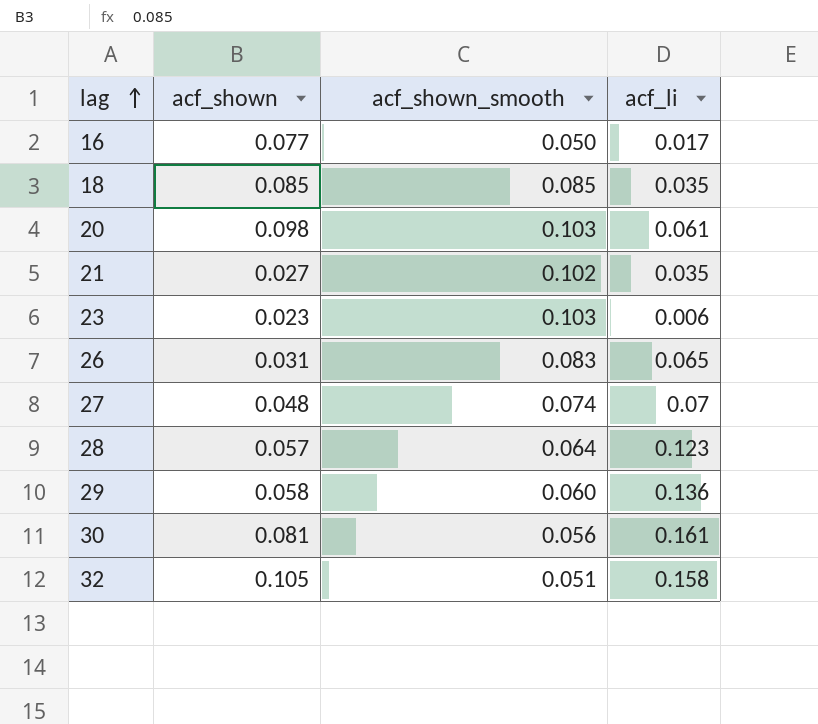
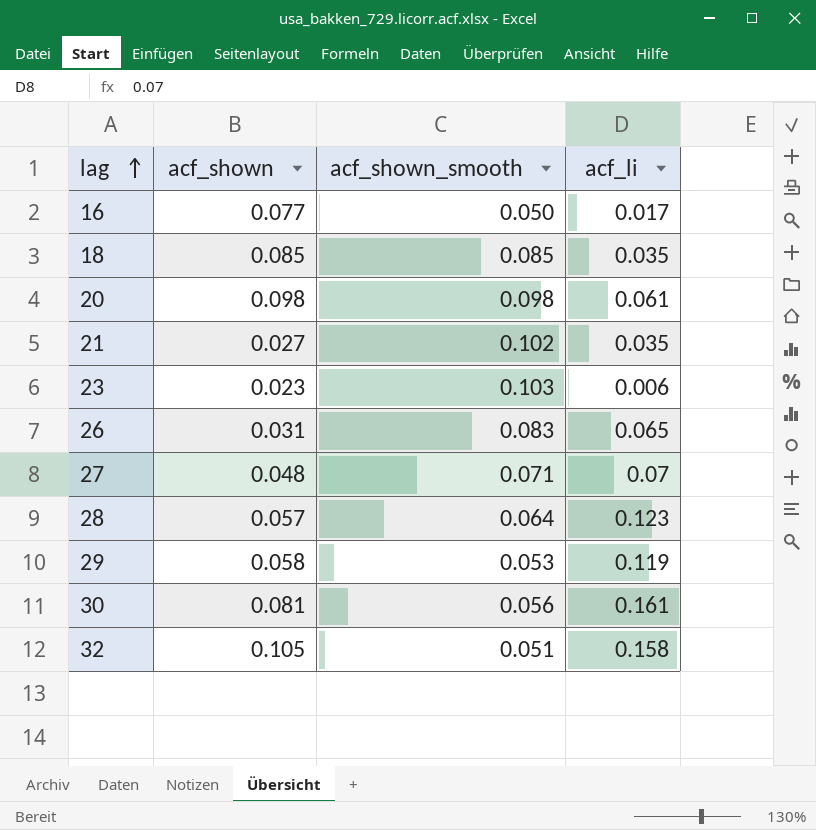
20 | acf_shown_smooth: 0.103 -> 0.098
27 | acf_shown_smooth: 0.074 -> 0.071
29 | acf_shown_smooth: 0.060 -> 0.053
29 | acf_li: 0.136 -> 0.119

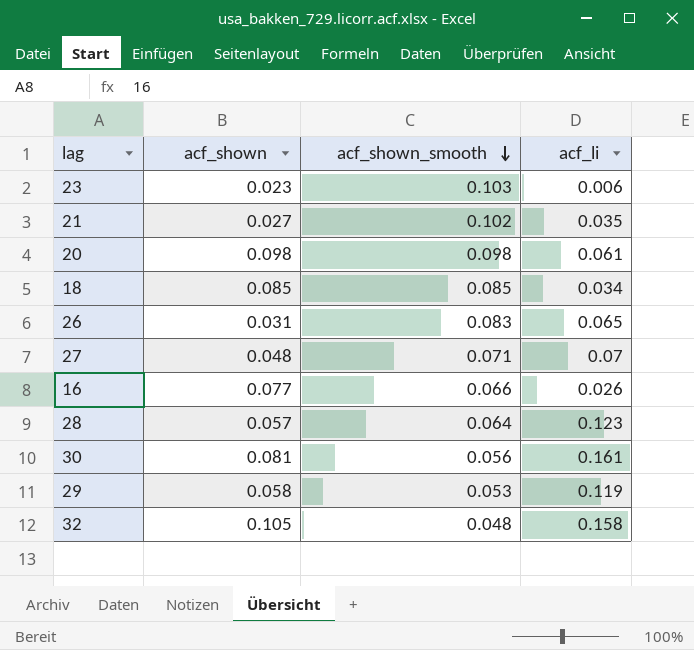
row order: lag ascending -> acf_shown_smooth descending
18 | acf_li: 0.035 -> 0.034
16 | acf_shown_smooth: 0.050 -> 0.066
16 | acf_li: 0.017 -> 0.026
32 | acf_shown_smooth: 0.051 -> 0.048

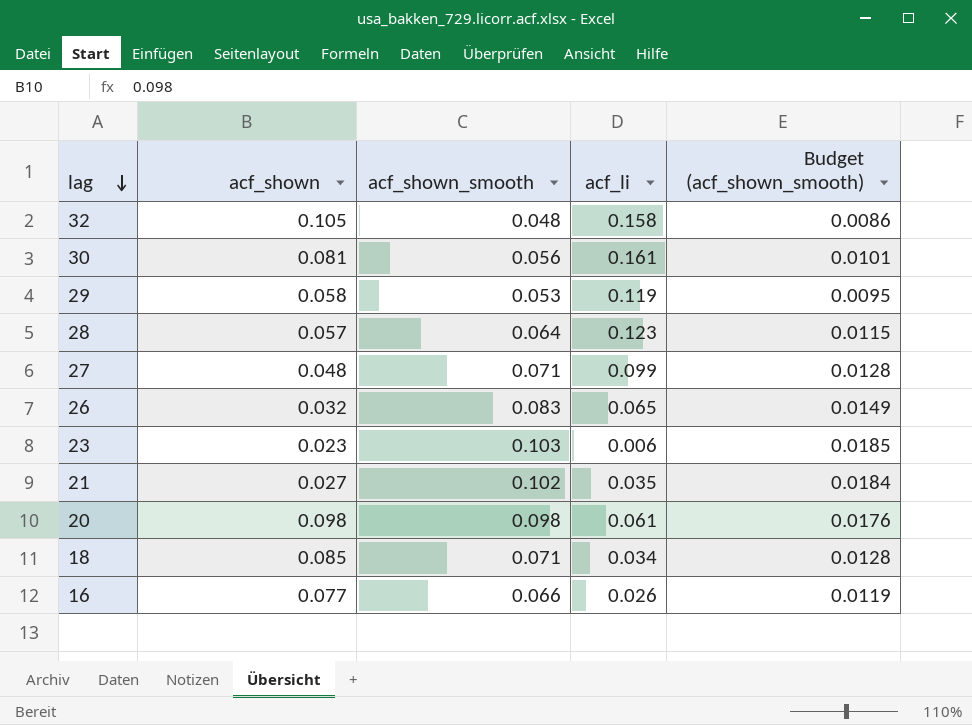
row order: acf_shown_smooth descending -> lag descending
column Budget (acf_shown_smooth) | formula: none -> [acf_shown_smooth] * 0.18
27 | acf_li: 0.07 -> 0.099
26 | acf_shown: 0.031 -> 0.032
18 | acf_shown_smooth: 0.085 -> 0.071

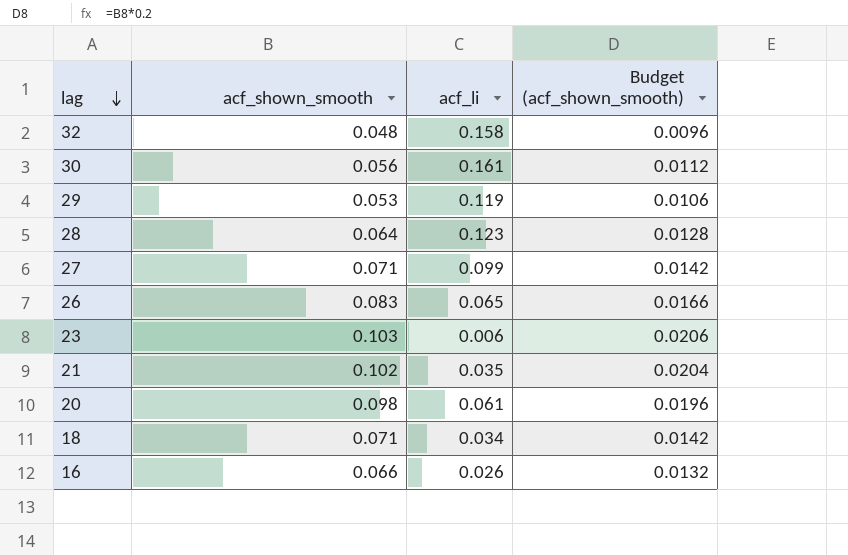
column acf_shown | position: 2 -> none
column Budget (acf_shown_smooth) | formula: [acf_shown_smooth] * 0.18 -> [acf_shown_smooth] * 0.2

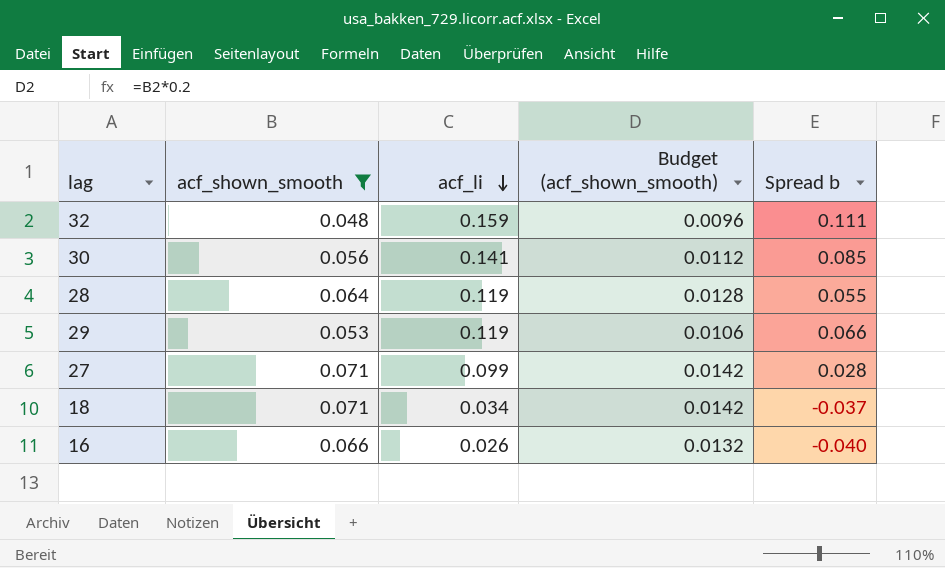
filter: none -> acf_shown_smooth <= 0.071
row order: lag descending -> acf_li descending
column Spread b | formula: none -> [acf_li] - [acf_shown_smooth]
32 | acf_li: 0.158 -> 0.159
30 | acf_li: 0.161 -> 0.141
28 | acf_li: 0.123 -> 0.119

